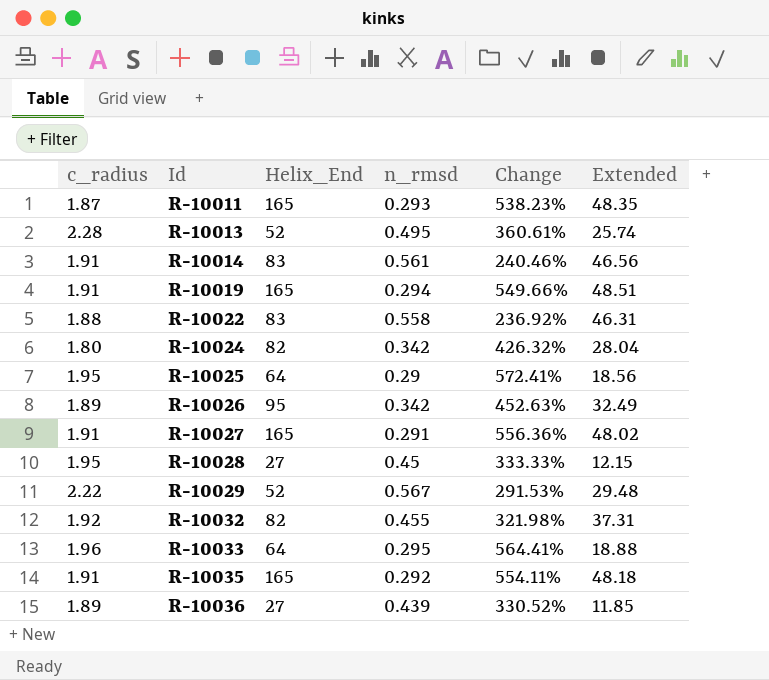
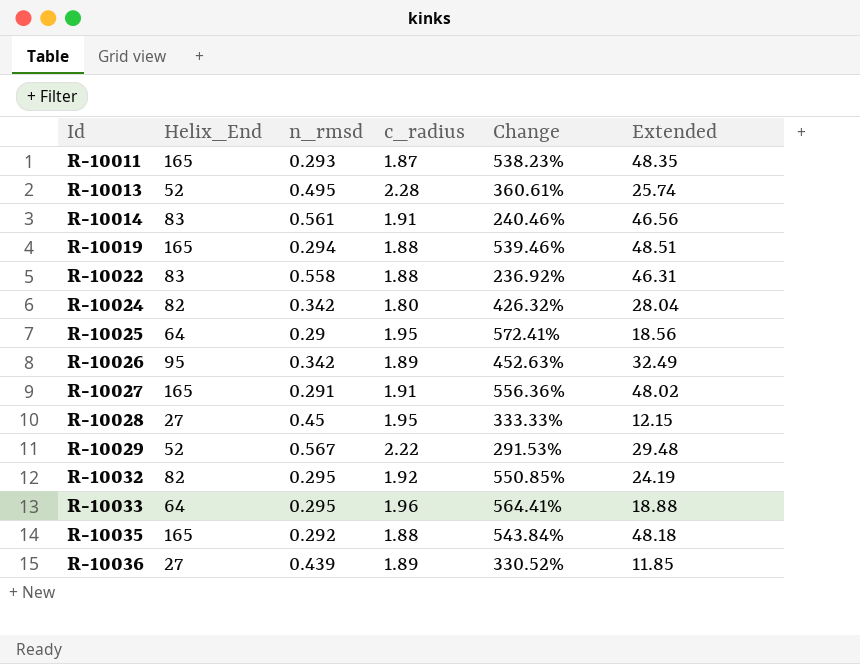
column c_radius | position: 1 -> 4
R-10019 | c_radius: 1.91 -> 1.88
R-10019 | Change: 549.66% -> 539.46%
R-10032 | n_rmsd: 0.455 -> 0.295
R-10032 | Change: 321.98% -> 550.85%
R-10032 | Extended: 37.31 -> 24.19
R-10035 | c_radius: 1.91 -> 1.88
R-10035 | Change: 554.11% -> 543.84%

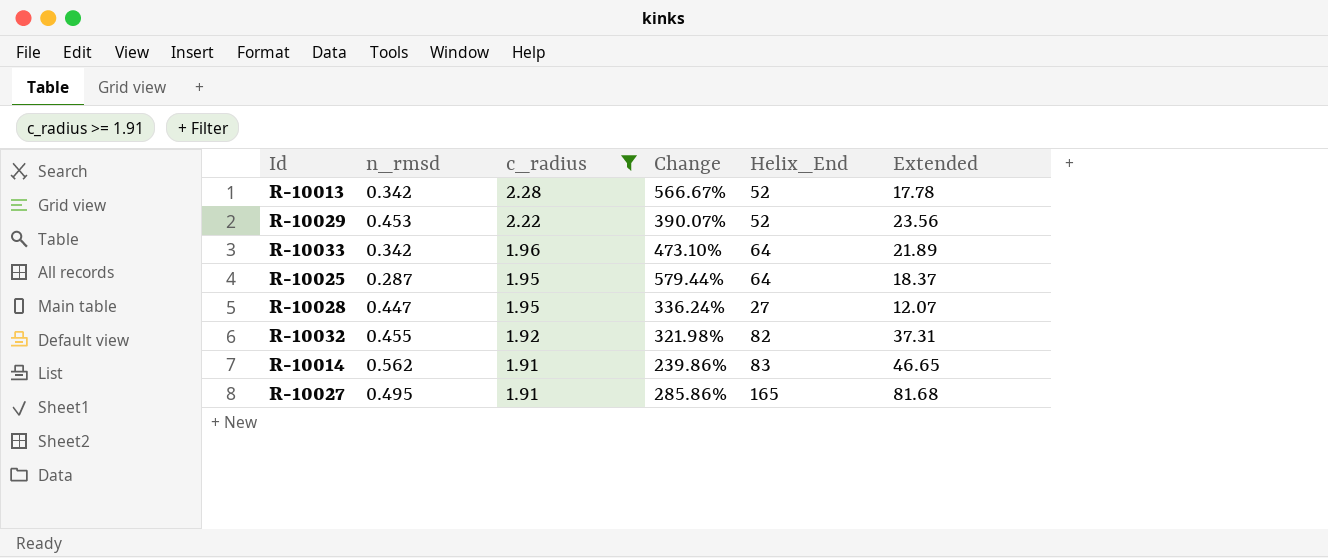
filter: none -> c_radius >= 1.91
row order: Id ascending -> c_radius descending
column Helix_End | position: 2 -> 5
R-10013 | n_rmsd: 0.495 -> 0.342
R-10013 | Change: 360.61% -> 566.67%
R-10013 | Extended: 25.74 -> 17.78
R-10029 | n_rmsd: 0.567 -> 0.453
R-10029 | Change: 291.53% -> 390.07%
R-10029 | Extended: 29.48 -> 23.56
R-10033 | n_rmsd: 0.295 -> 0.342
R-10033 | Change: 564.41% -> 473.10%
R-10033 | Extended: 18.88 -> 21.89
R-10025 | n_rmsd: 0.29 -> 0.287
R-10025 | Change: 572.41% -> 579.44%
R-10025 | Extended: 18.56 -> 18.37
R-10028 | n_rmsd: 0.45 -> 0.447
R-10028 | Change: 333.33% -> 336.24%
R-10028 | Extended: 12.15 -> 12.07
R-10032 | n_rmsd: 0.295 -> 0.455
R-10032 | Change: 550.85% -> 321.98%
R-10032 | Extended: 24.19 -> 37.31
R-10014 | n_rmsd: 0.561 -> 0.562
R-10014 | Change: 240.46% -> 239.86%
R-10014 | Extended: 46.56 -> 46.65
R-10027 | n_rmsd: 0.291 -> 0.495
R-10027 | Change: 556.36% -> 285.86%
R-10027 | Extended: 48.02 -> 81.68

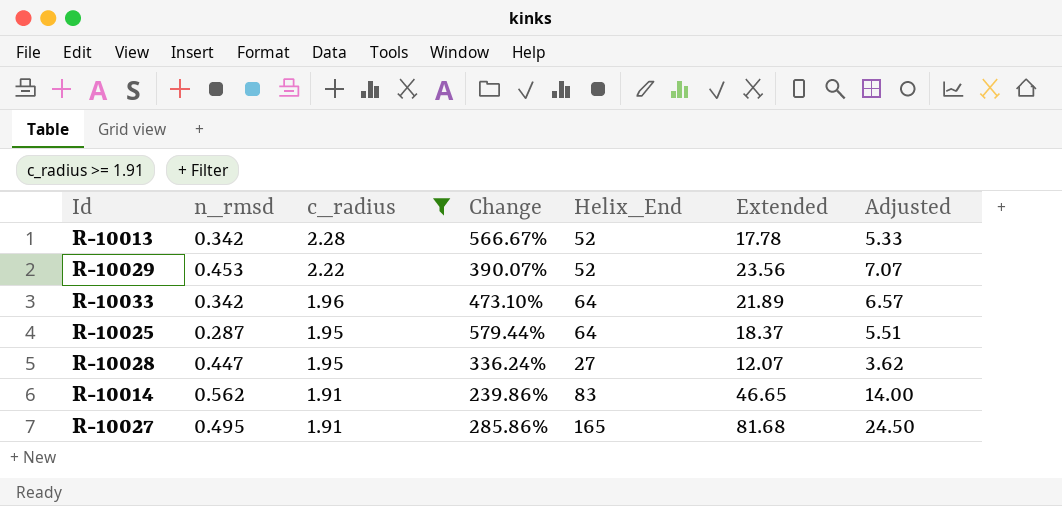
column Adjusted | formula: none -> [Extended] * 0.3
row R-10032: 0.455 | 1.92 | 321.98% | 82 | 37.31 -> none

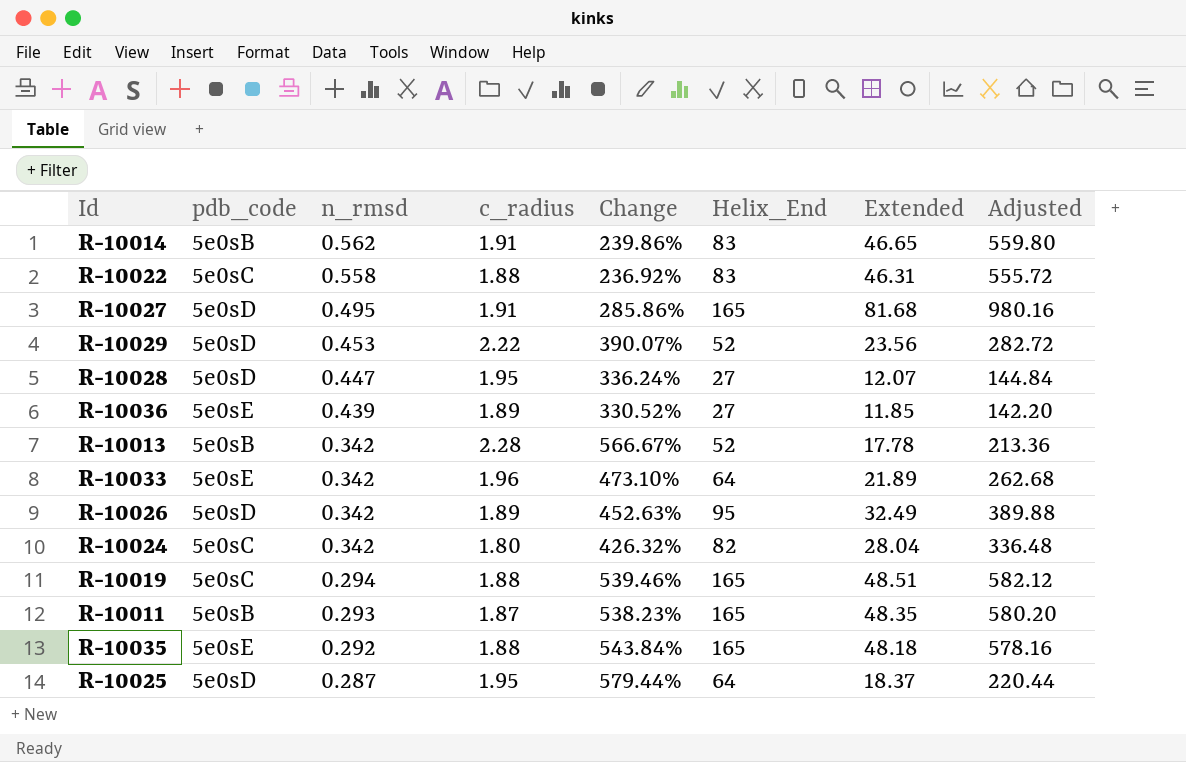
filter: c_radius >= 1.91 -> none
row order: c_radius descending -> n_rmsd descending
column pdb_code | position: none -> 2
column Adjusted | formula: [Extended] * 0.3 -> [Extended] * 12

